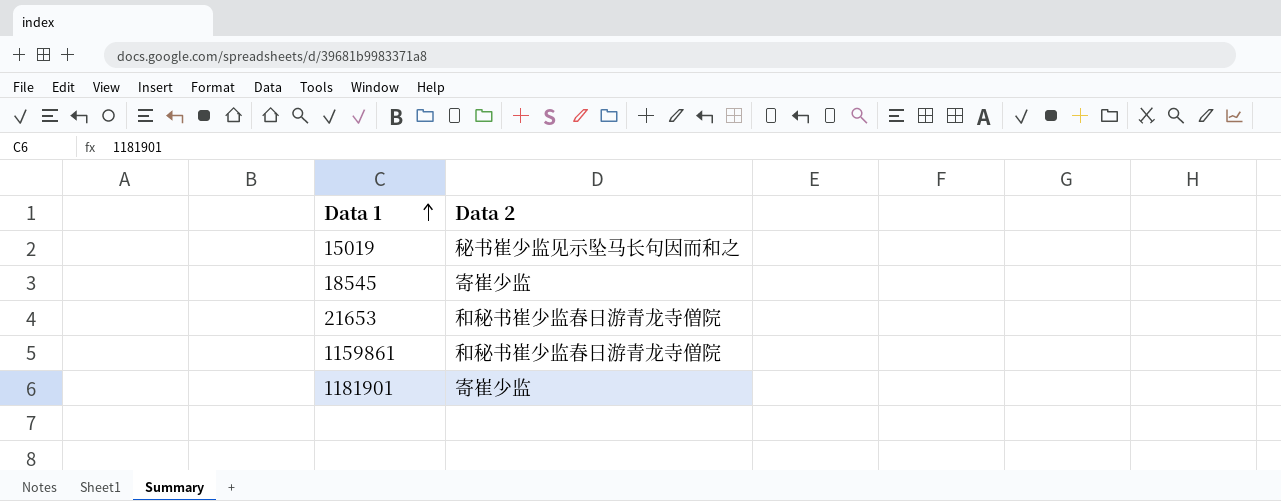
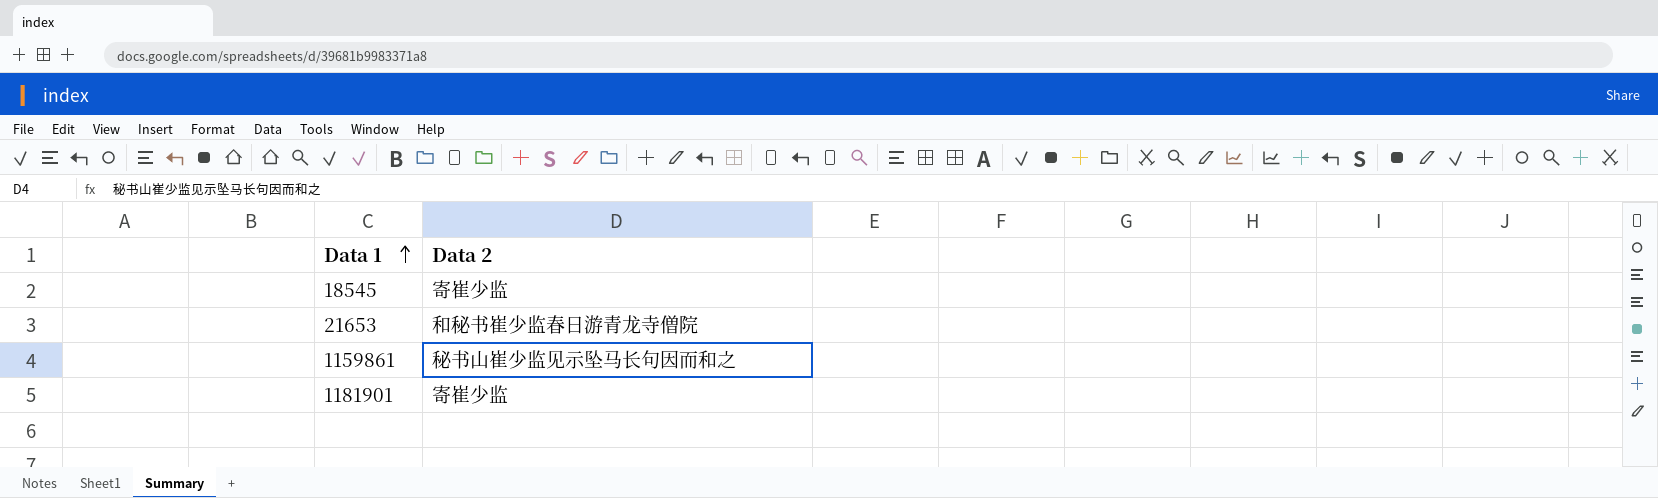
row 15019: 秘书崔少监见示坠马长句因而和之 -> none
1159861 | Data 2: 和秘书崔少监春日游青龙寺僧院 -> 秘书山崔少监见示坠马长句因而和之

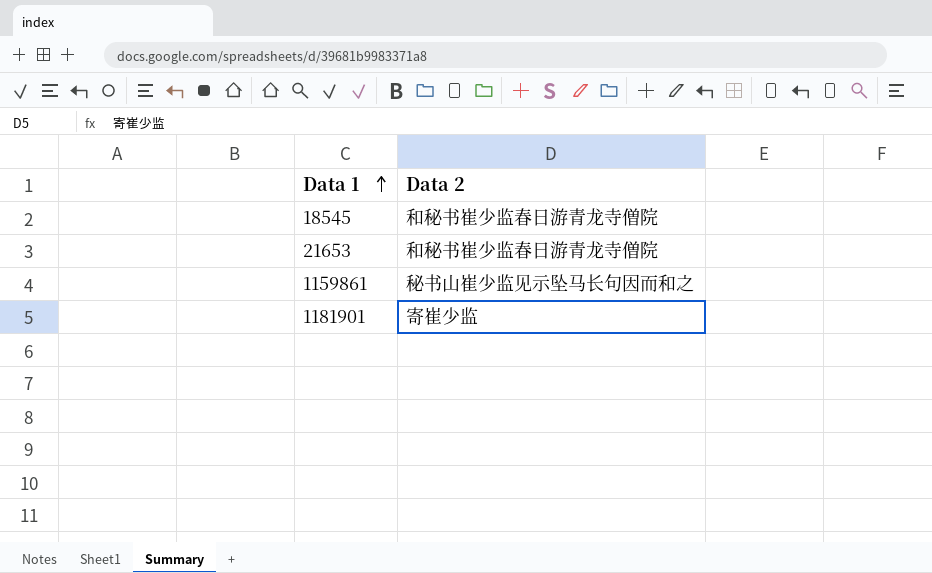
18545 | Data 2: 寄崔少监 -> 和秘书崔少监春日游青龙寺僧院

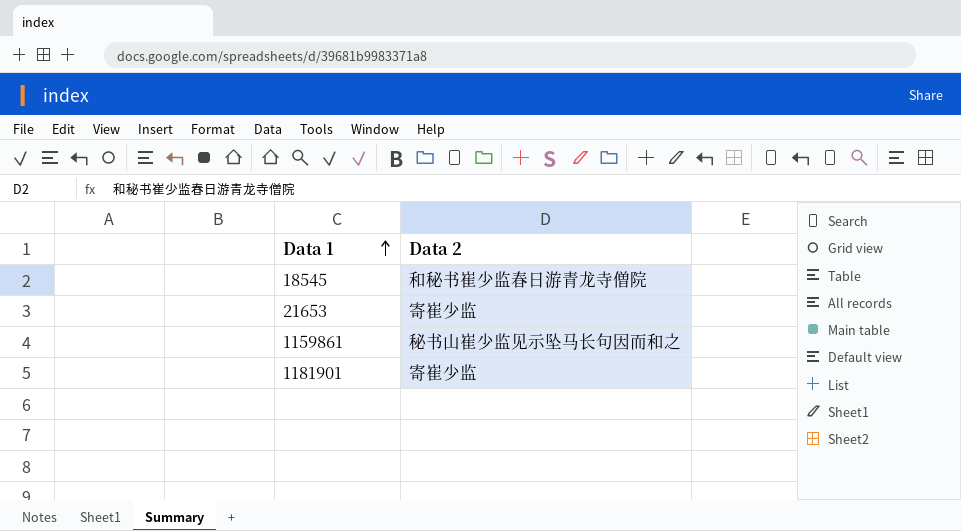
21653 | Data 2: 和秘书崔少监春日游青龙寺僧院 -> 寄崔少监

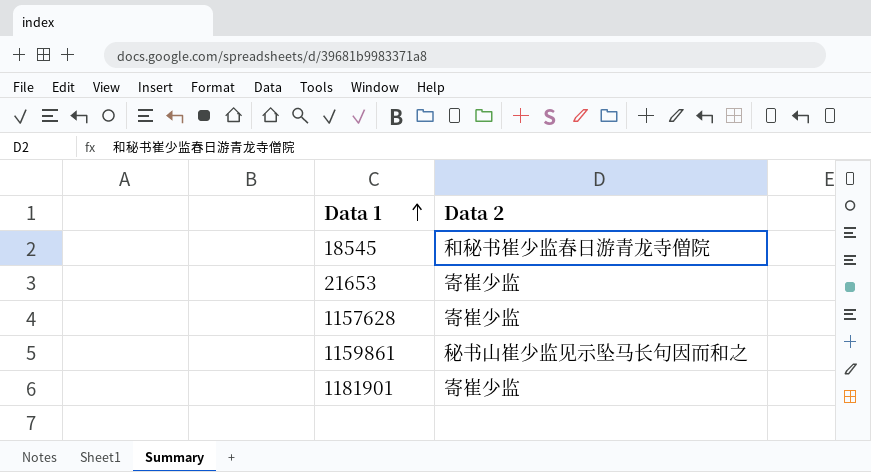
row 1157628: none -> 寄崔少监

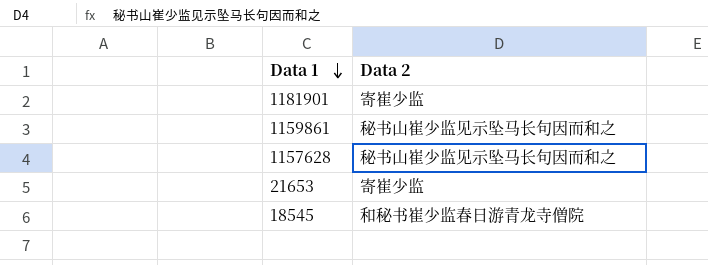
row order: Data 1 ascending -> Data 1 descending
1157628 | Data 2: 寄崔少监 -> 秘书山崔少监见示坠马长句因而和之

